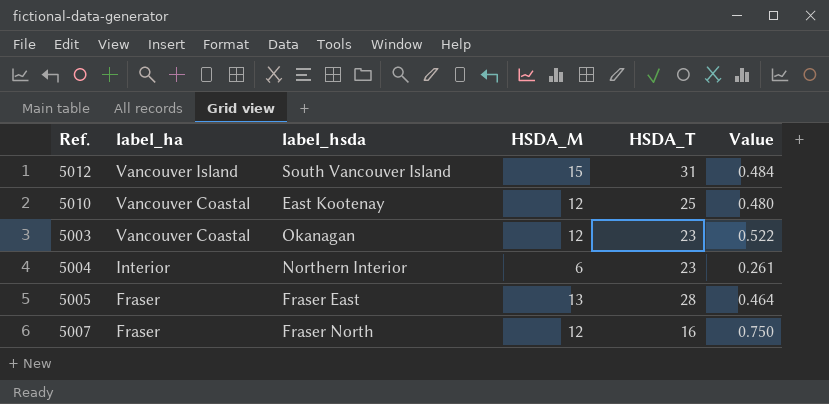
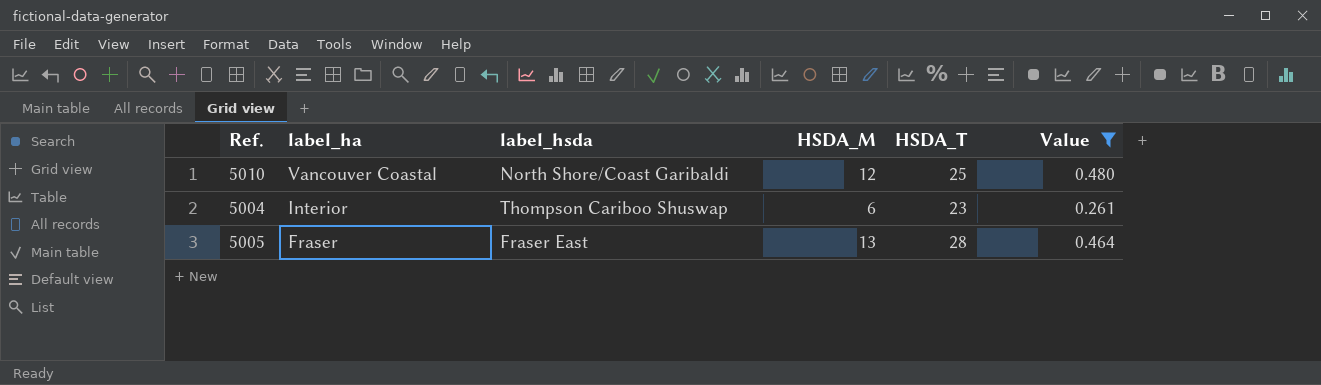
filter: none -> Value <= 0.480
5010 | label_hsda: East Kootenay -> North Shore/Coast Garibaldi
5004 | label_hsda: Northern Interior -> Thompson Cariboo Shuswap

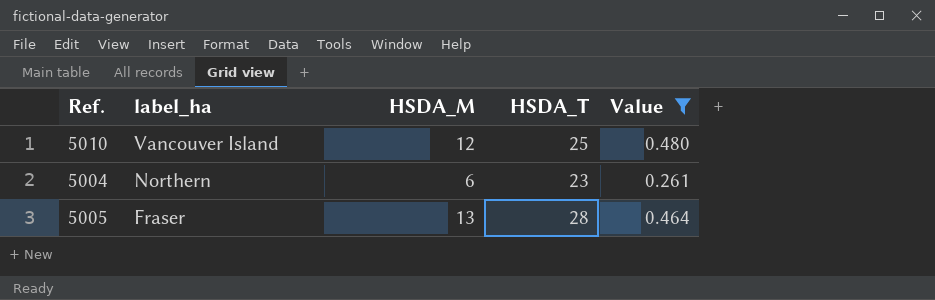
column label_hsda | position: 3 -> none
5010 | label_ha: Vancouver Coastal -> Vancouver Island
5004 | label_ha: Interior -> Northern

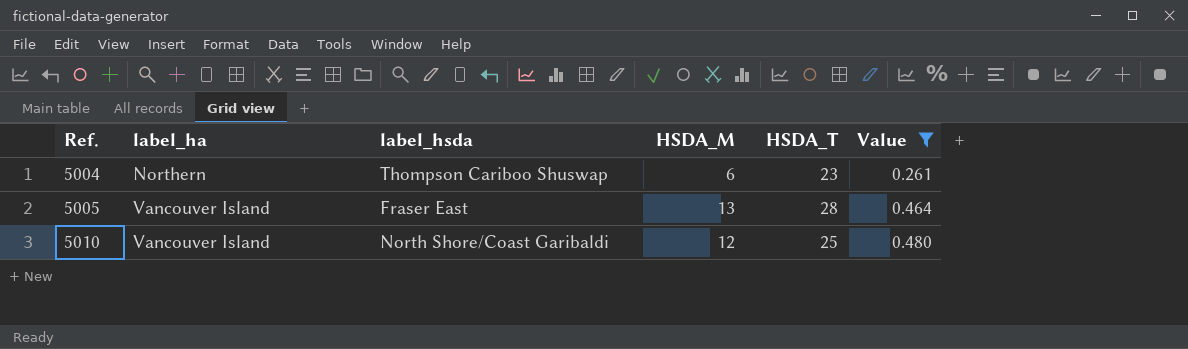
row order: label_ha descending -> Ref. ascending
column label_hsda | position: none -> 3
5005 | label_ha: Fraser -> Vancouver Island

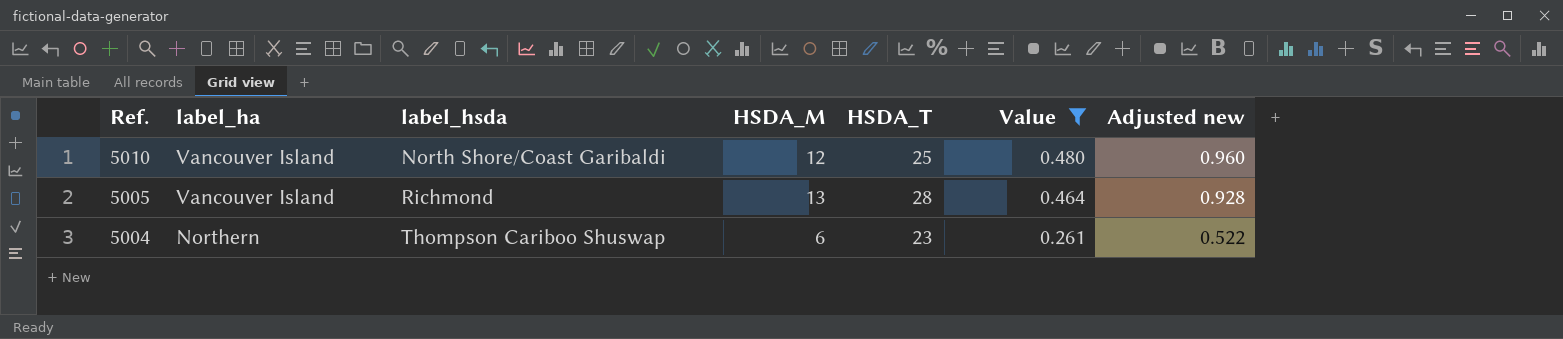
row order: Ref. ascending -> Ref. descending
column Adjusted new | formula: none -> [Value] * 2
5005 | label_hsda: Fraser East -> Richmond

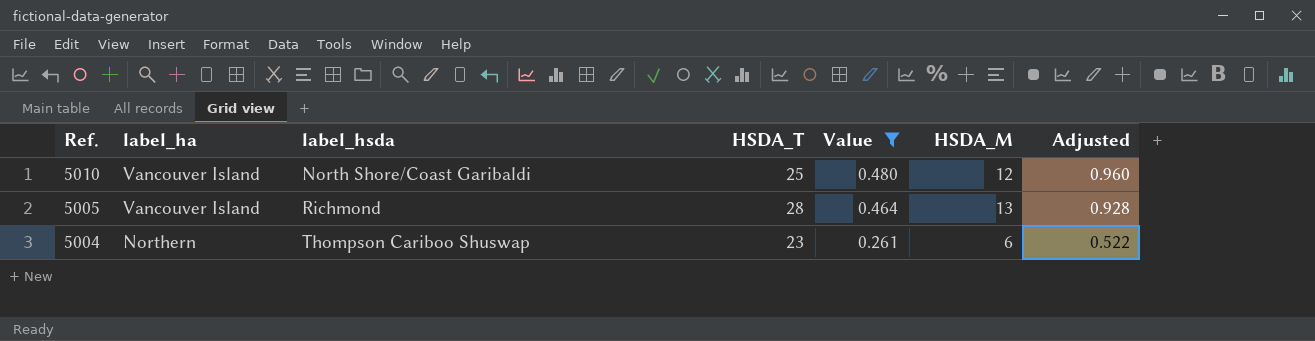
column HSDA_M | position: 4 -> 6
column name: Adjusted new -> Adjusted

